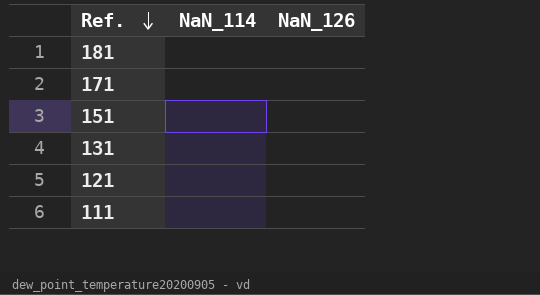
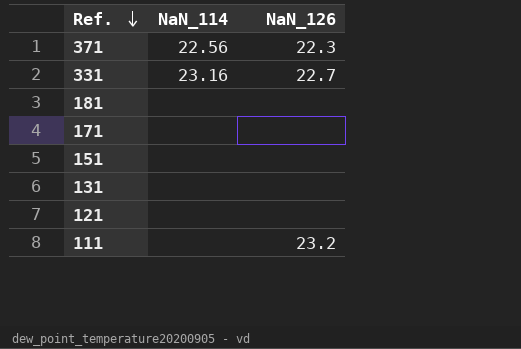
row 371: none -> 22.56 | 22.3
row 331: none -> 23.16 | 22.7
111 | NaN_126: none -> 23.2

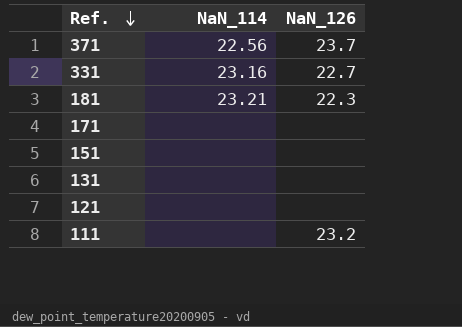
371 | NaN_126: 22.3 -> 23.7
181 | NaN_114: none -> 23.21
181 | NaN_126: none -> 22.3

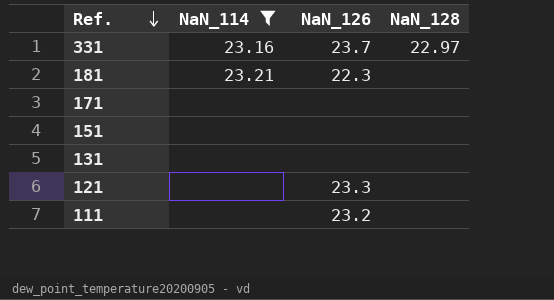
filter: none -> NaN_114 != 22.56
column NaN_128 | position: none -> 4
331 | NaN_126: 22.7 -> 23.7
121 | NaN_126: none -> 23.3

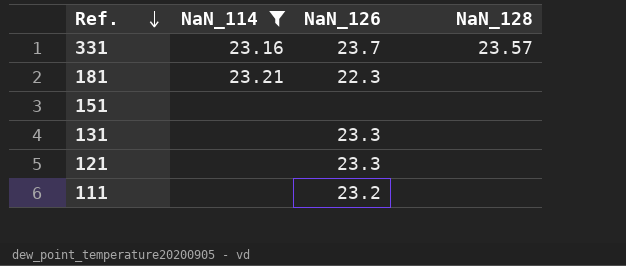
row 171: none | none | none -> none
331 | NaN_128: 22.97 -> 23.57
131 | NaN_126: none -> 23.3

